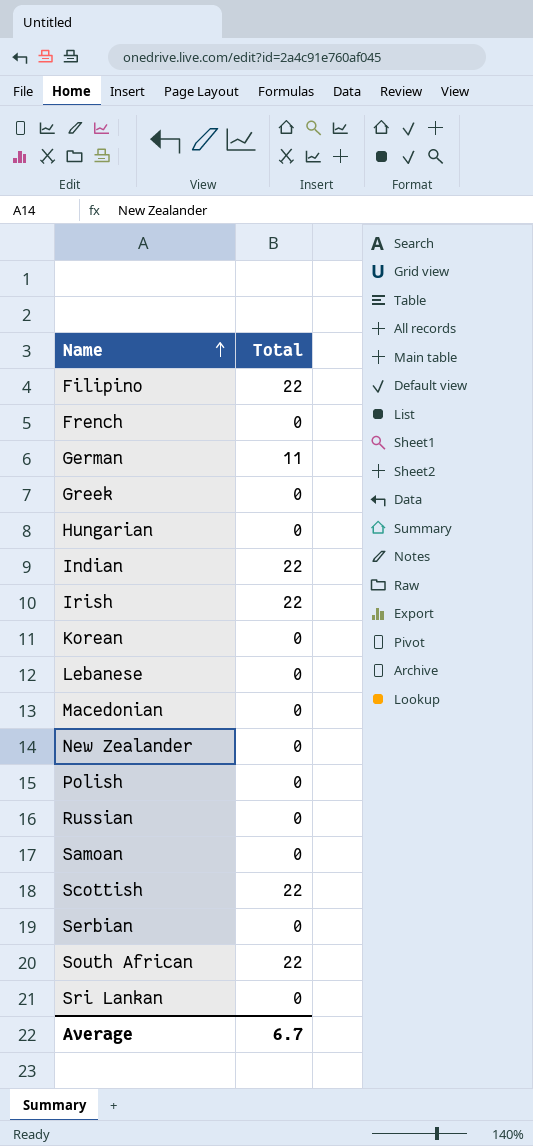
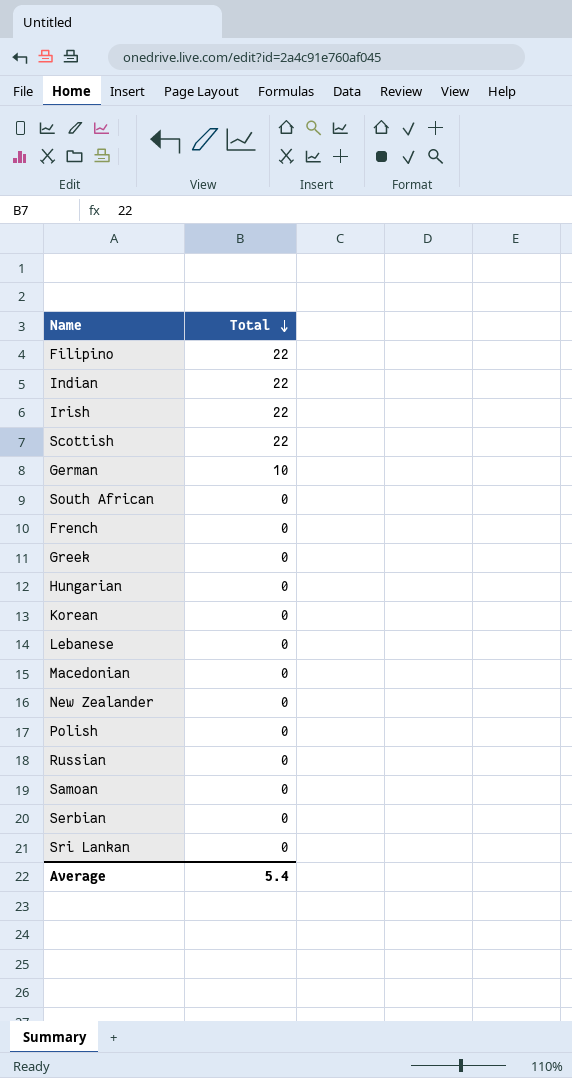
row order: Name ascending -> Total descending
German | Total: 11 -> 10
South African | Total: 22 -> 0
Average | Total: 6.7 -> 5.4

